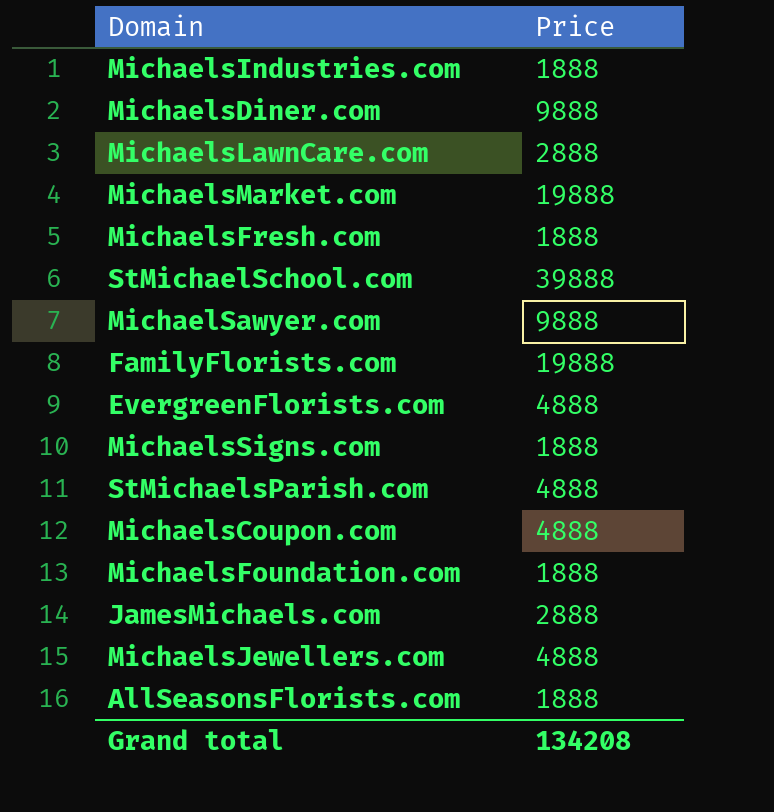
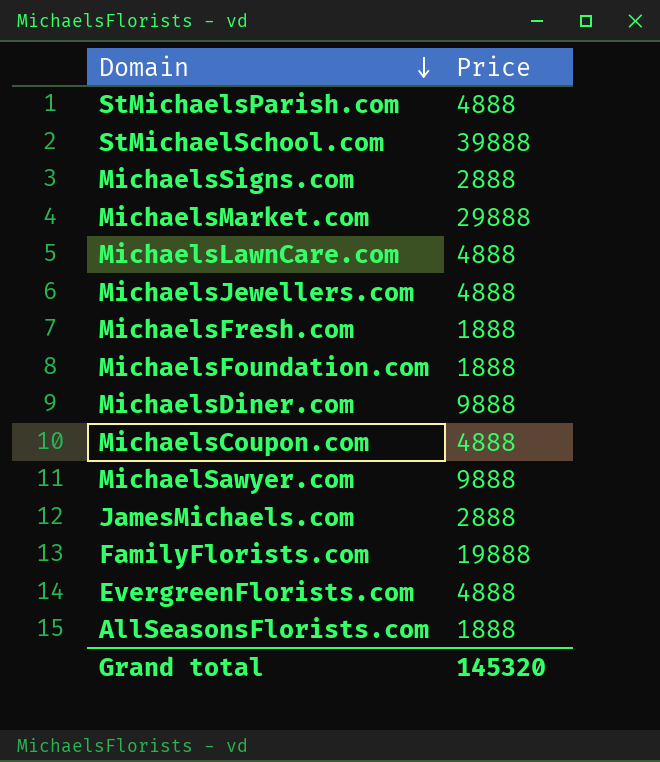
row order: none -> Domain descending
row MichaelsIndustries.com: 1888 -> none
MichaelsSigns.com | Price: 1888 -> 2888
MichaelsMarket.com | Price: 19888 -> 29888
MichaelsLawnCare.com | Price: 2888 -> 4888
Grand total | Price: 134208 -> 145320

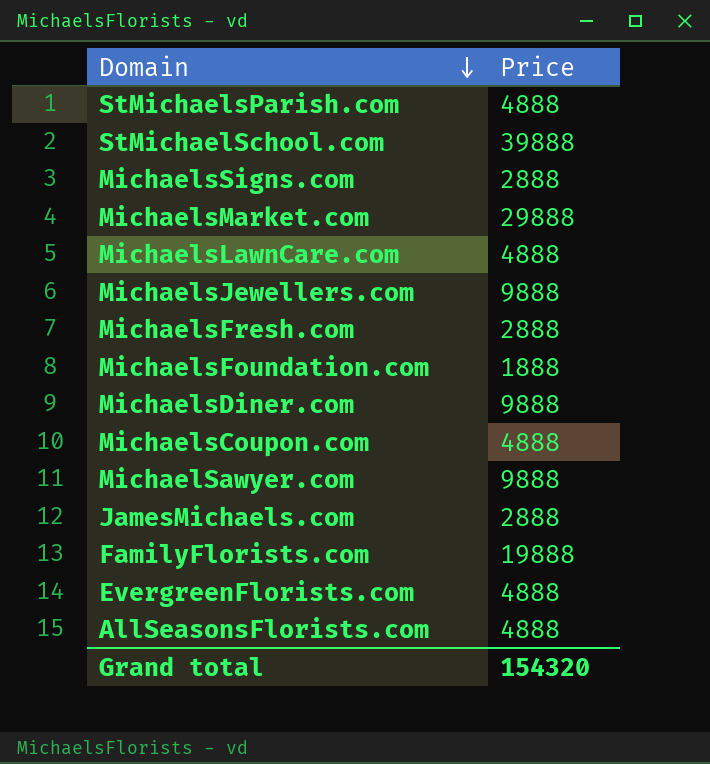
MichaelsJewellers.com | Price: 4888 -> 9888
MichaelsFresh.com | Price: 1888 -> 2888
AllSeasonsFlorists.com | Price: 1888 -> 4888
Grand total | Price: 145320 -> 154320

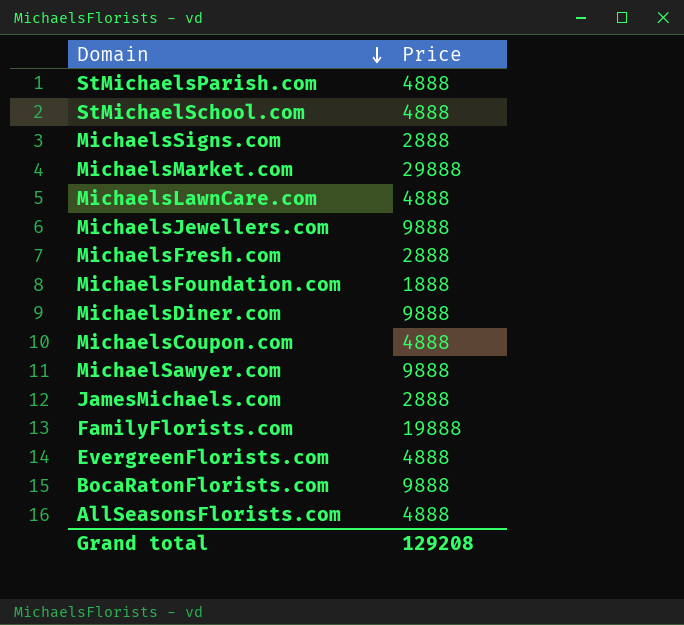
StMichaelSchool.com | Price: 39888 -> 4888
row BocaRatonFlorists.com: none -> 9888
Grand total | Price: 154320 -> 129208

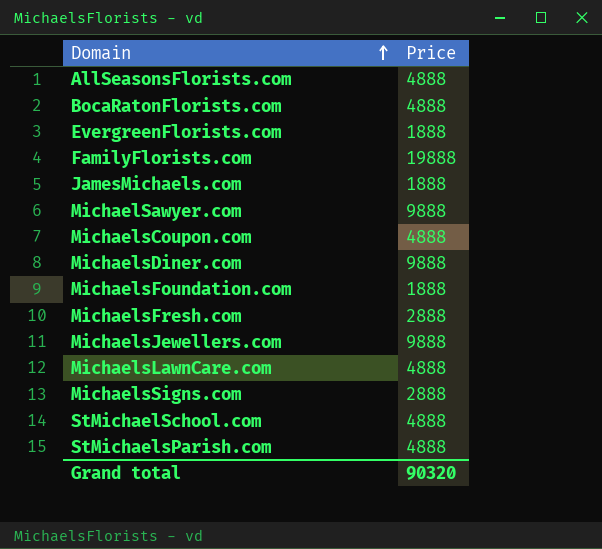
row order: Domain descending -> Domain ascending
row MichaelsMarket.com: 29888 -> none
BocaRatonFlorists.com | Price: 9888 -> 4888
EvergreenFlorists.com | Price: 4888 -> 1888
JamesMichaels.com | Price: 2888 -> 1888
Grand total | Price: 129208 -> 90320

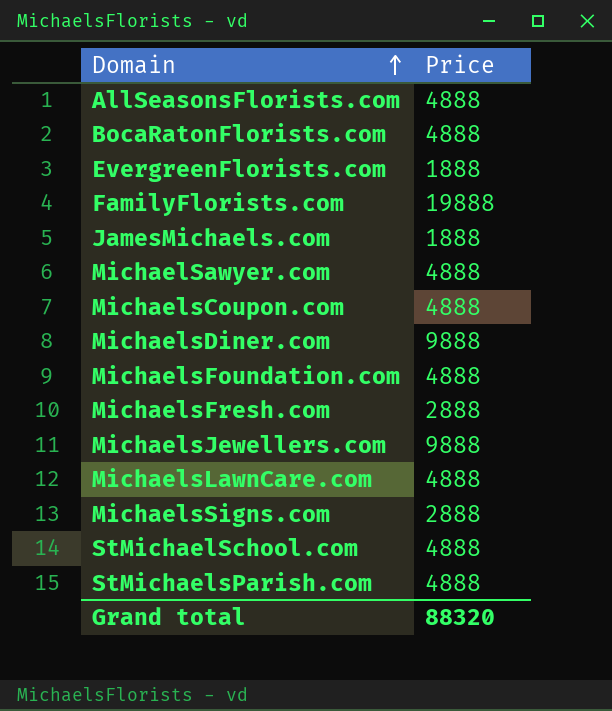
MichaelSawyer.com | Price: 9888 -> 4888
MichaelsFoundation.com | Price: 1888 -> 4888
Grand total | Price: 90320 -> 88320

